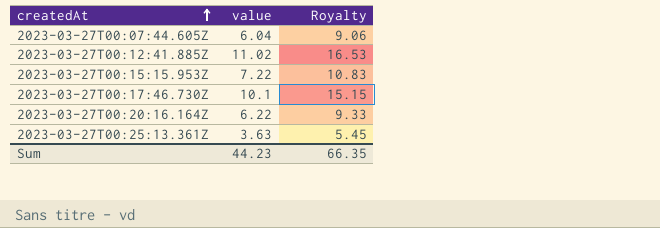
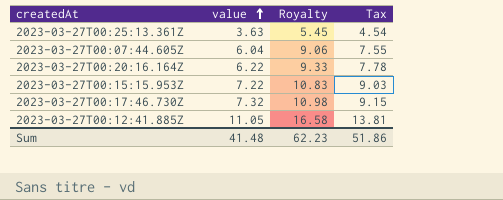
row order: createdAt ascending -> value ascending
column Tax | formula: none -> [value] * 1.25
2023-03-27T00:17:46.730Z | value: 10.1 -> 7.32
2023-03-27T00:17:46.730Z | Royalty: 15.15 -> 10.98
2023-03-27T00:12:41.885Z | value: 11.02 -> 11.05
2023-03-27T00:12:41.885Z | Royalty: 16.53 -> 16.58
Sum | value: 44.23 -> 41.48
Sum | Royalty: 66.35 -> 62.23

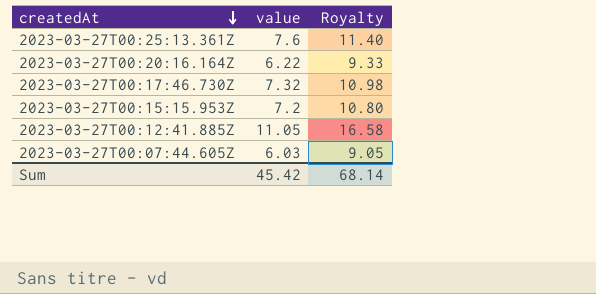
row order: value ascending -> createdAt descending
column Tax | formula: [value] * 1.25 -> none
2023-03-27T00:25:13.361Z | value: 3.63 -> 7.6
2023-03-27T00:25:13.361Z | Royalty: 5.45 -> 11.40
2023-03-27T00:15:15.953Z | value: 7.22 -> 7.2
2023-03-27T00:15:15.953Z | Royalty: 10.83 -> 10.80
2023-03-27T00:07:44.605Z | value: 6.04 -> 6.03
2023-03-27T00:07:44.605Z | Royalty: 9.06 -> 9.05
Sum | value: 41.48 -> 45.42
Sum | Royalty: 62.23 -> 68.14

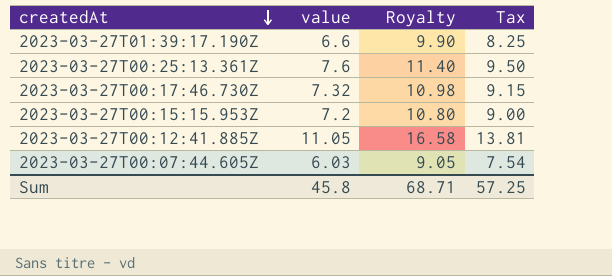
column Tax | formula: none -> [value] * 1.25
row 2023-03-27T00:20:16.164Z: 6.22 | 9.33 -> none
row 2023-03-27T01:39:17.190Z: none -> 6.6 | 9.90 | 8.25
Sum | value: 45.42 -> 45.8
Sum | Royalty: 68.14 -> 68.71

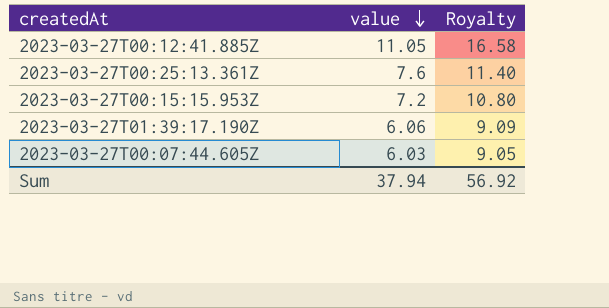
row order: createdAt descending -> value descending
column Tax | formula: [value] * 1.25 -> none
row 2023-03-27T00:17:46.730Z: 7.32 | 10.98 | 9.15 -> none
2023-03-27T01:39:17.190Z | value: 6.6 -> 6.06
2023-03-27T01:39:17.190Z | Royalty: 9.90 -> 9.09
Sum | value: 45.8 -> 37.94
Sum | Royalty: 68.71 -> 56.92

